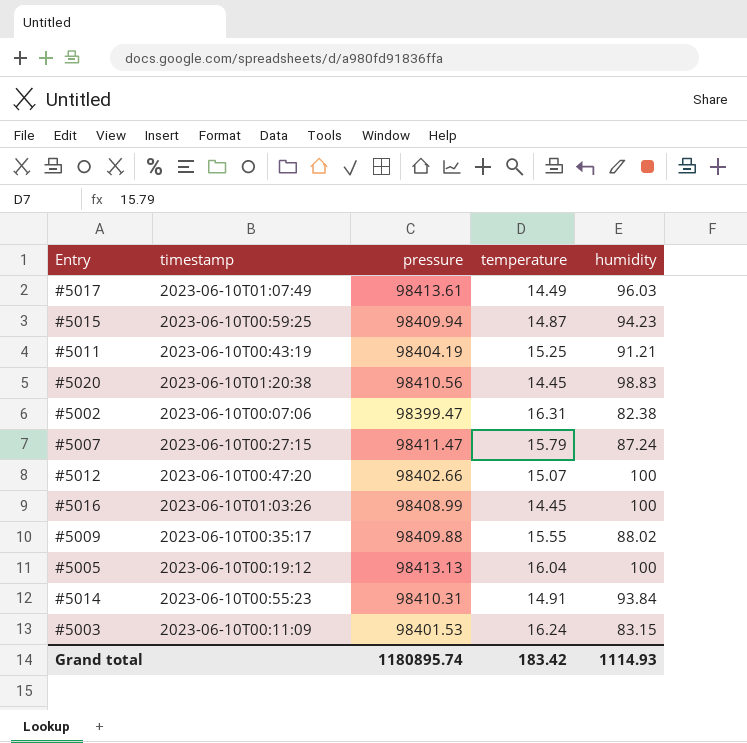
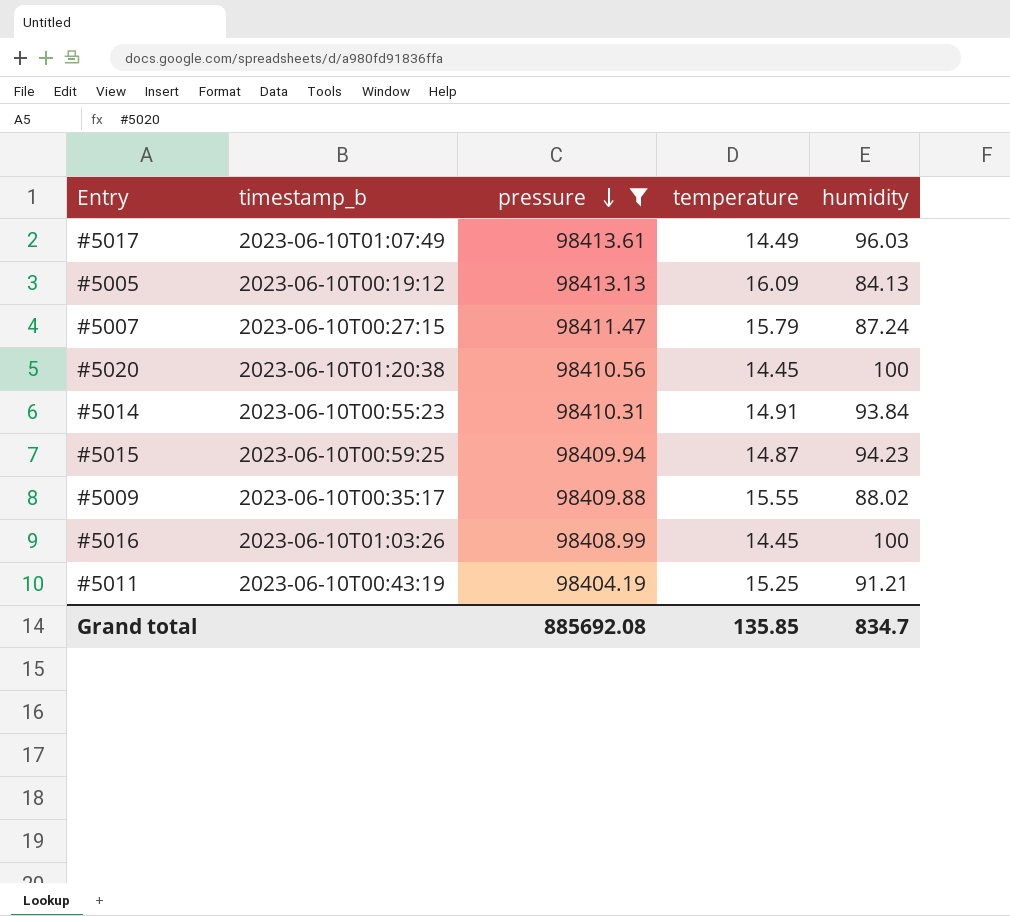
filter: none -> pressure >= 98404.19
row order: none -> pressure descending
column name: timestamp -> timestamp_b
#5005 | temperature: 16.04 -> 16.09
#5005 | humidity: 100 -> 84.13
#5020 | humidity: 98.83 -> 100
Grand total | pressure: 1180895.74 -> 885692.08
Grand total | temperature: 183.42 -> 135.85
Grand total | humidity: 1114.93 -> 834.7

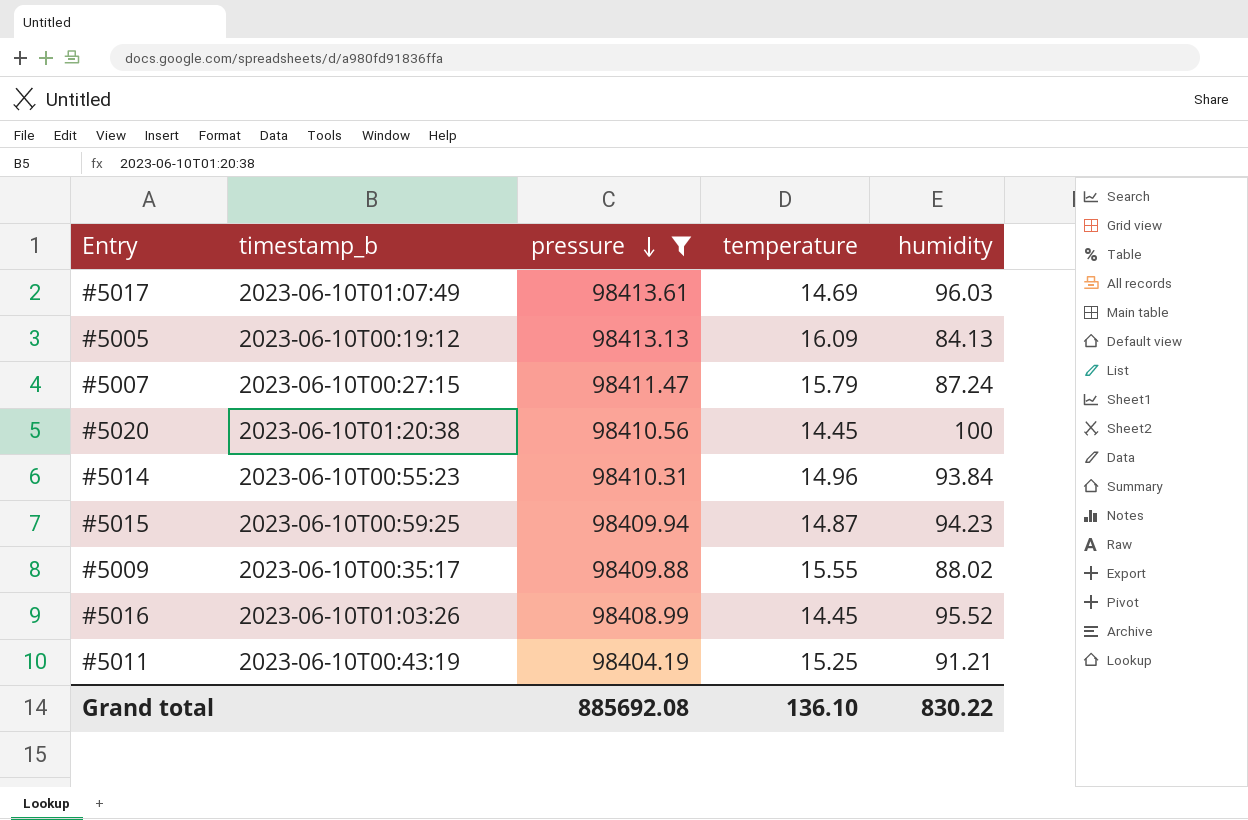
#5017 | temperature: 14.49 -> 14.69
#5014 | temperature: 14.91 -> 14.96
#5016 | humidity: 100 -> 95.52
Grand total | temperature: 135.85 -> 136.10
Grand total | humidity: 834.7 -> 830.22

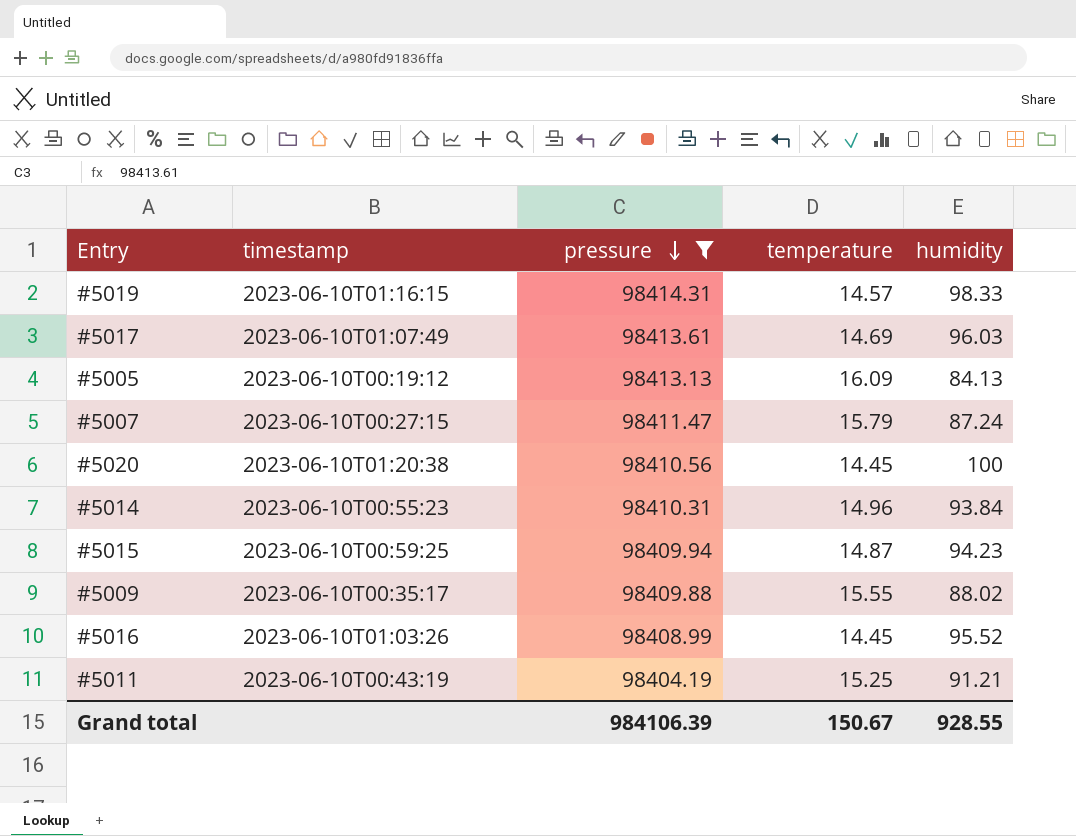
column name: timestamp_b -> timestamp
row #5019: none -> 2023-06-10T01:16:15 | 98414.31 | 14.57 | 98.33
Grand total | pressure: 885692.08 -> 984106.39
Grand total | temperature: 136.10 -> 150.67
Grand total | humidity: 830.22 -> 928.55

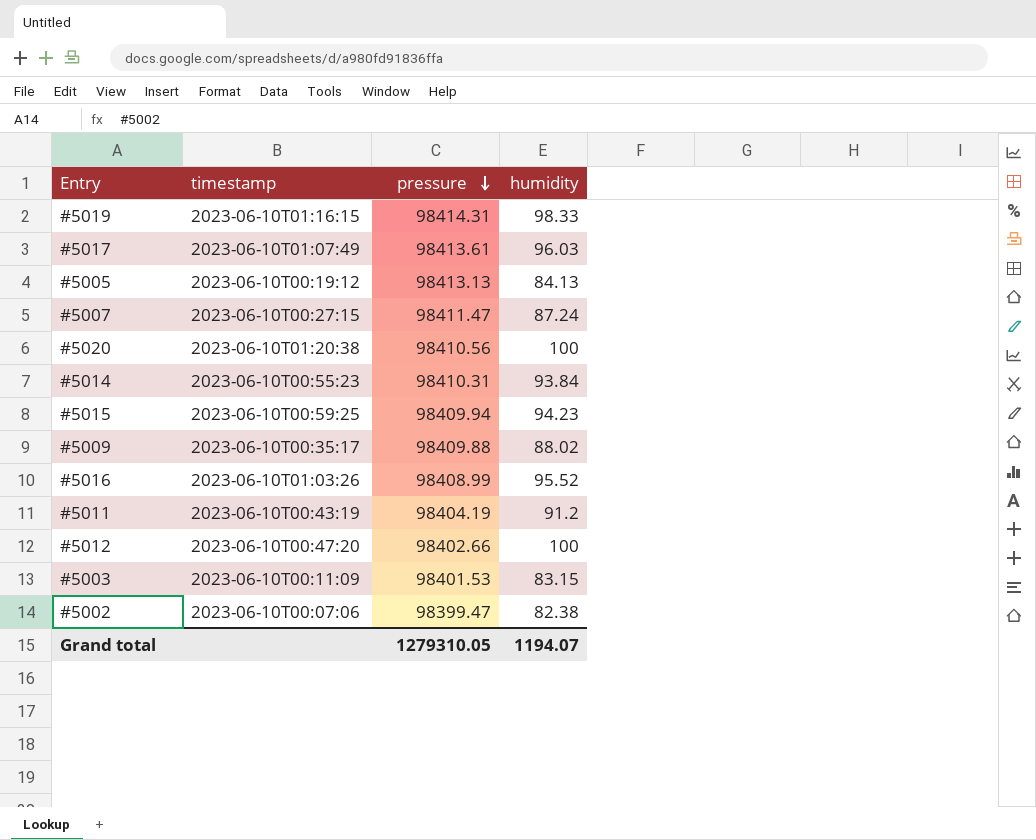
filter: pressure >= 98404.19 -> none
column temperature | position: 4 -> none
#5011 | humidity: 91.21 -> 91.2
Grand total | pressure: 984106.39 -> 1279310.05
Grand total | humidity: 928.55 -> 1194.07

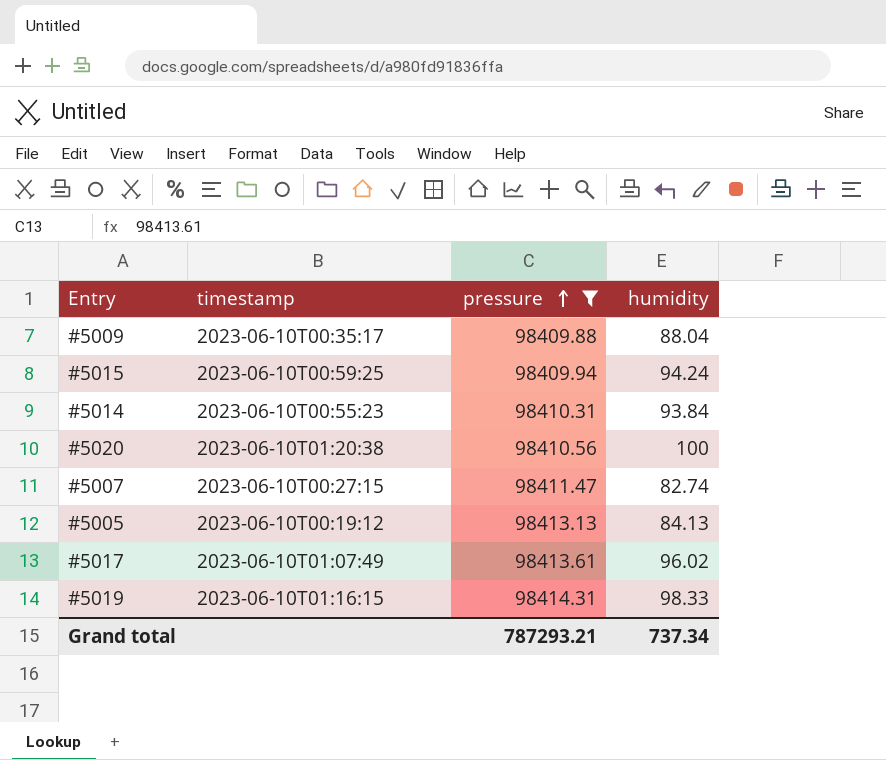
filter: none -> pressure >= 98409.88
row order: pressure descending -> pressure ascending
#5009 | humidity: 88.02 -> 88.04
#5015 | humidity: 94.23 -> 94.24
#5007 | humidity: 87.24 -> 82.74
#5017 | humidity: 96.03 -> 96.02
Grand total | pressure: 1279310.05 -> 787293.21
Grand total | humidity: 1194.07 -> 737.34

